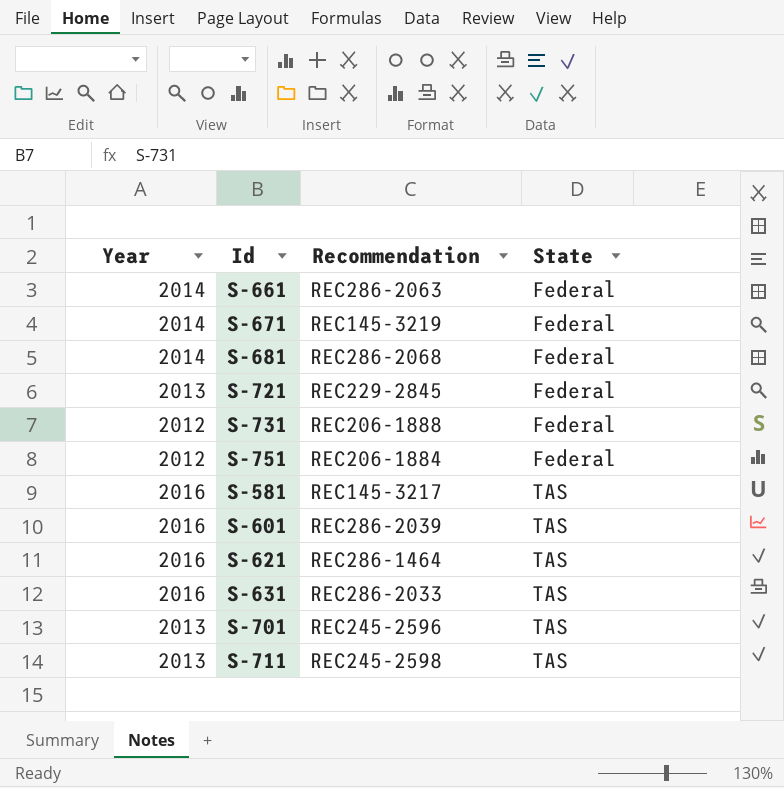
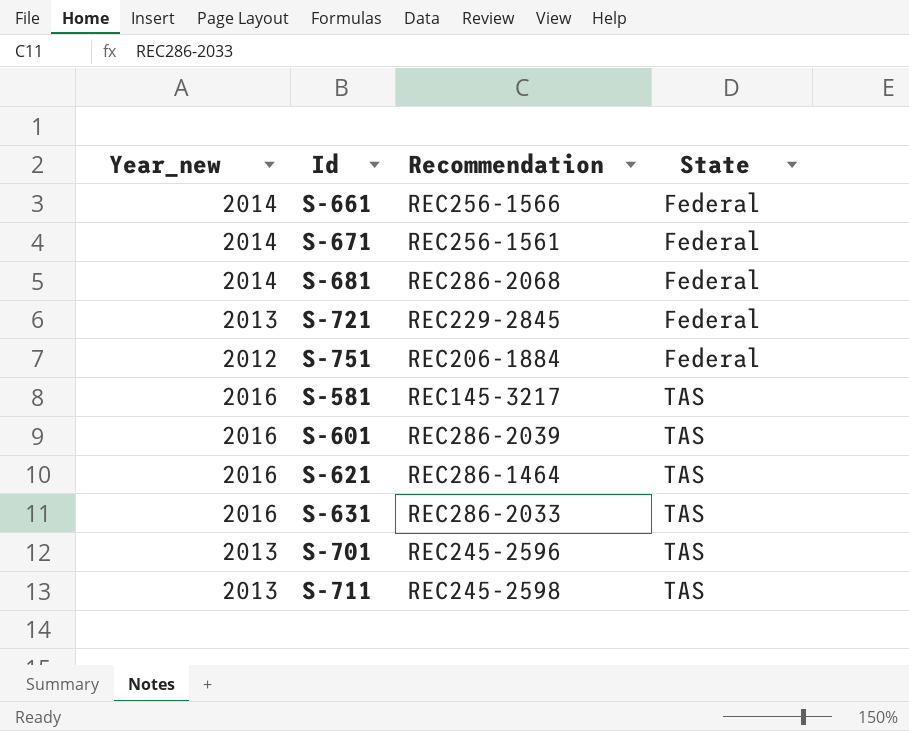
column name: Year -> Year_new
row S-731: 2012 | REC206-1888 | Federal -> none
S-661 | Recommendation: REC286-2063 -> REC256-1566
S-671 | Recommendation: REC145-3219 -> REC256-1561

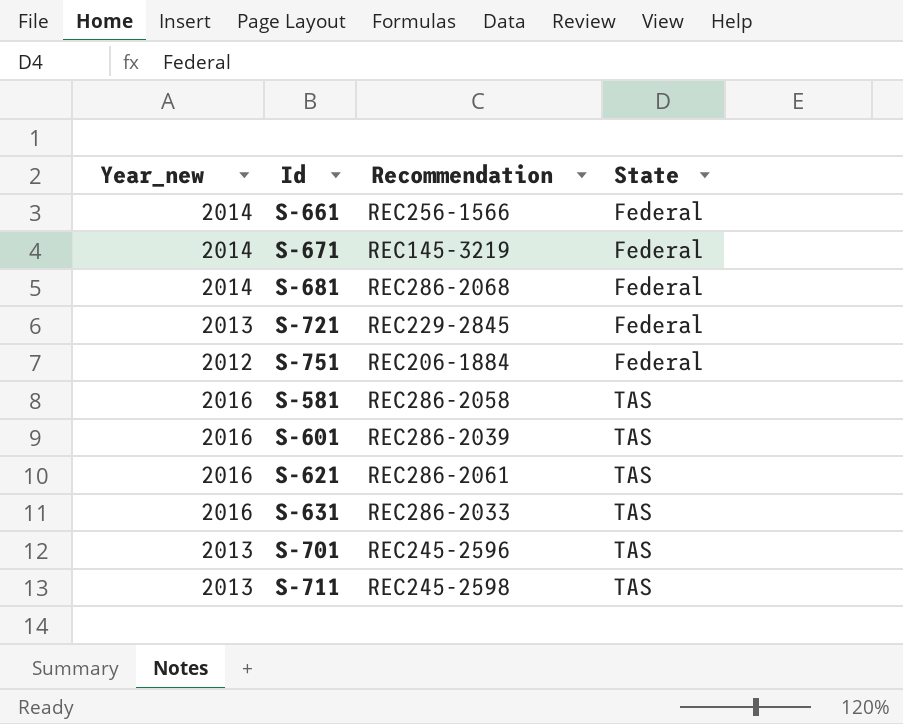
S-671 | Recommendation: REC256-1561 -> REC145-3219
S-581 | Recommendation: REC145-3217 -> REC286-2058
S-621 | Recommendation: REC286-1464 -> REC286-2061

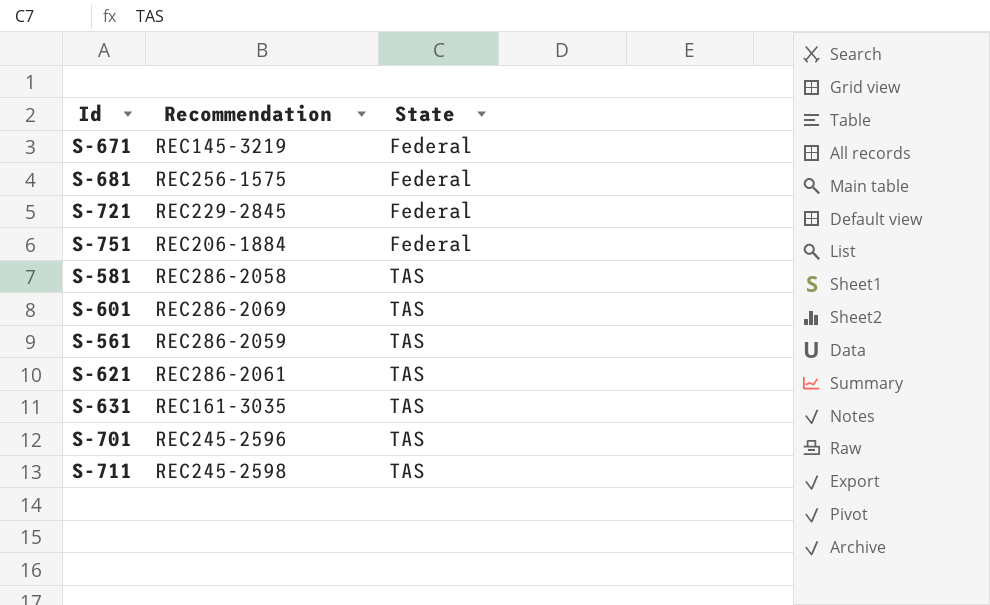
column Year_new | position: 1 -> none
row S-661: 2014 | REC256-1566 | Federal -> none
S-681 | Recommendation: REC286-2068 -> REC256-1575
S-601 | Recommendation: REC286-2039 -> REC286-2069
row S-561: none -> REC286-2059 | TAS
S-631 | Recommendation: REC286-2033 -> REC161-3035

